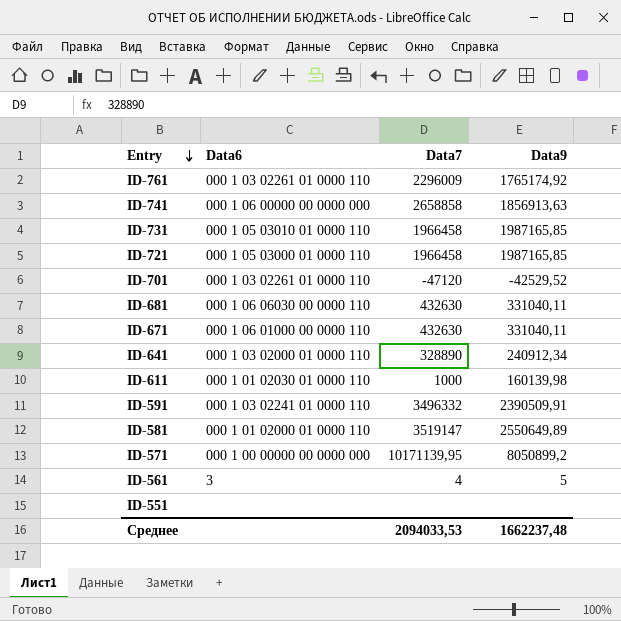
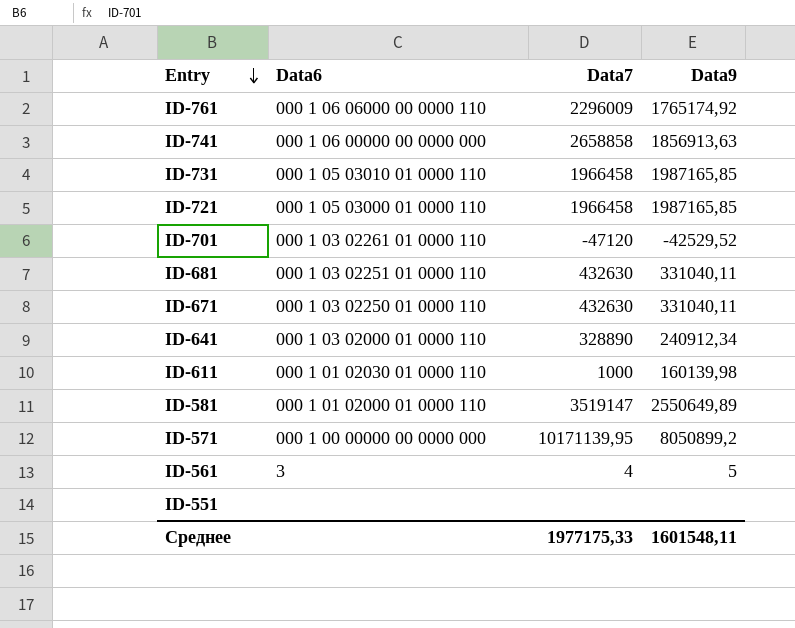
row ID-591: 000 1 03 02241 01 0000 110 | 3496332 | 2390509,91 -> none
ID-761 | Data6: 000 1 03 02261 01 0000 110 -> 000 1 06 06000 00 0000 110
ID-681 | Data6: 000 1 06 06030 00 0000 110 -> 000 1 03 02251 01 0000 110
ID-671 | Data6: 000 1 06 01000 00 0000 110 -> 000 1 03 02250 01 0000 110
Среднее | Data7: 2094033,53 -> 1977175,33
Среднее | Data9: 1662237,48 -> 1601548,11

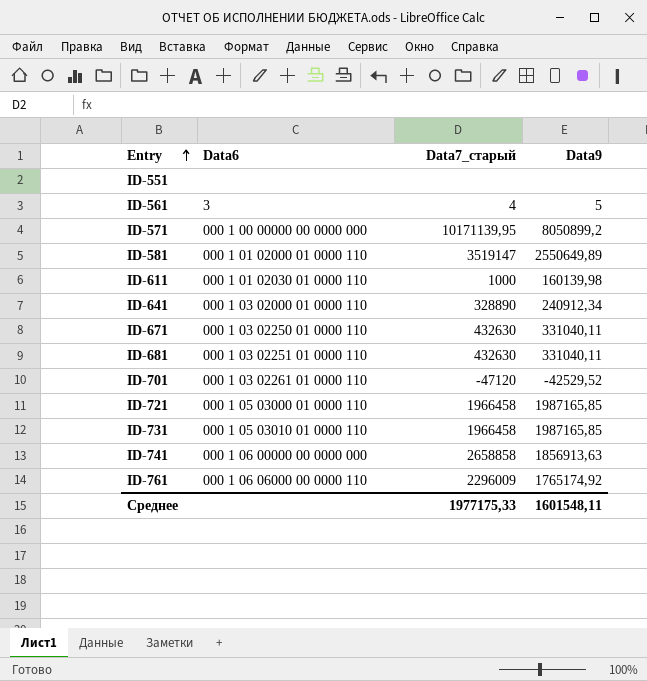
row order: Entry descending -> Entry ascending
column name: Data7 -> Data7_старый

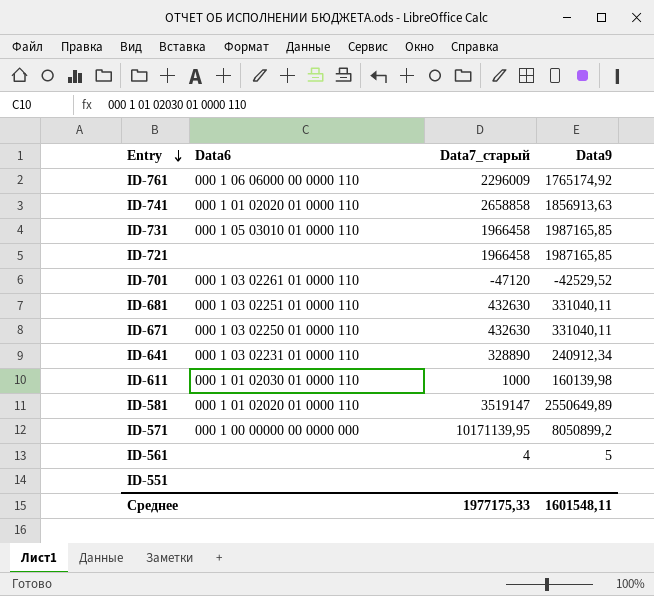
row order: Entry ascending -> Entry descending
ID-741 | Data6: 000 1 06 00000 00 0000 000 -> 000 1 01 02020 01 0000 110
ID-721 | Data6: 000 1 05 03000 01 0000 110 -> none
ID-641 | Data6: 000 1 03 02000 01 0000 110 -> 000 1 03 02231 01 0000 110
ID-581 | Data6: 000 1 01 02000 01 0000 110 -> 000 1 01 02020 01 0000 110
ID-561 | Data6: 3 -> none

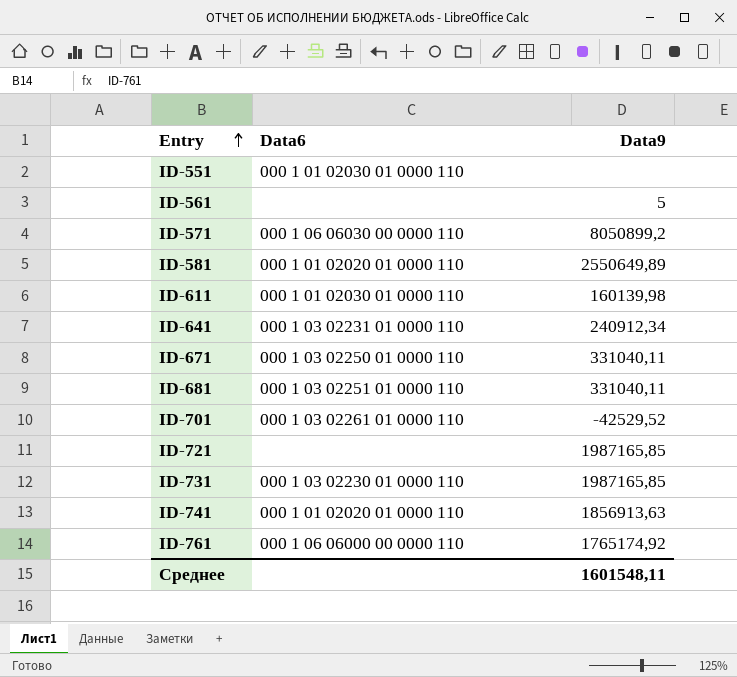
row order: Entry descending -> Entry ascending
column Data7_старый | position: 3 -> none
ID-551 | Data6: none -> 000 1 01 02030 01 0000 110
ID-571 | Data6: 000 1 00 00000 00 0000 000 -> 000 1 06 06030 00 0000 110
ID-731 | Data6: 000 1 05 03010 01 0000 110 -> 000 1 03 02230 01 0000 110

